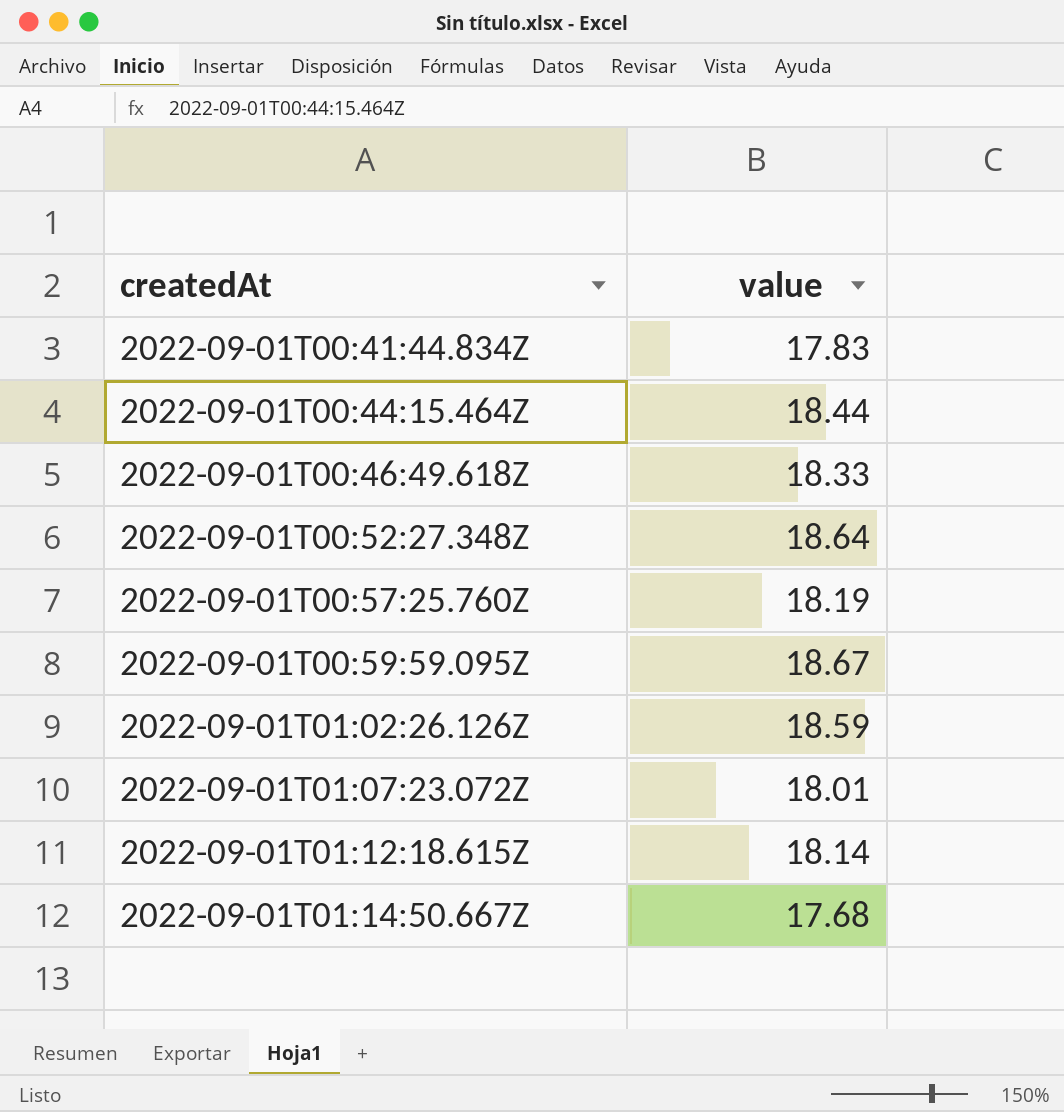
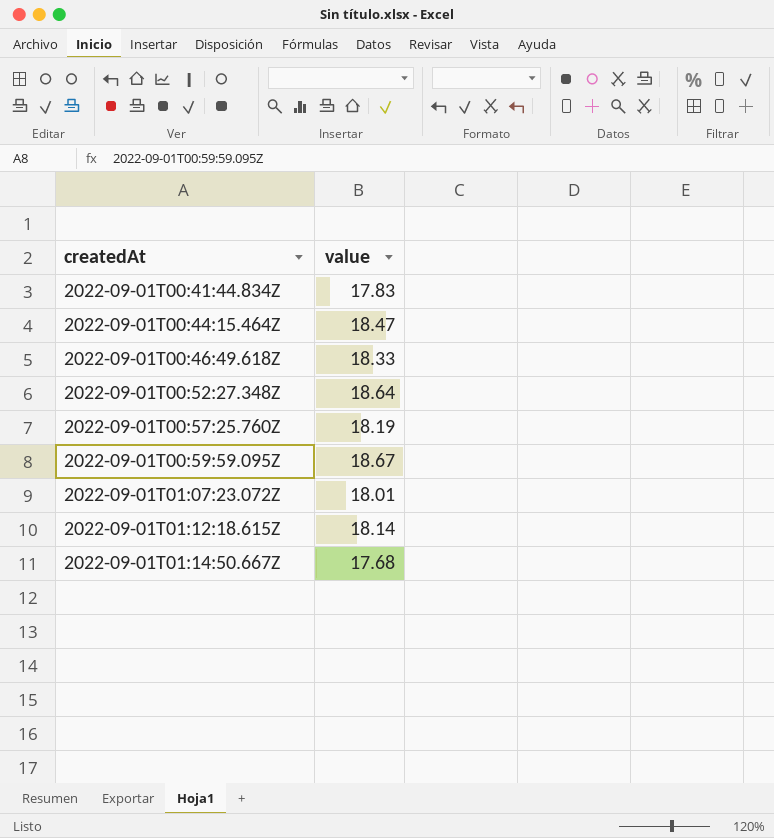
row 2022-09-01T01:02:26.126Z: 18.59 -> none
2022-09-01T00:44:15.464Z | value: 18.44 -> 18.47

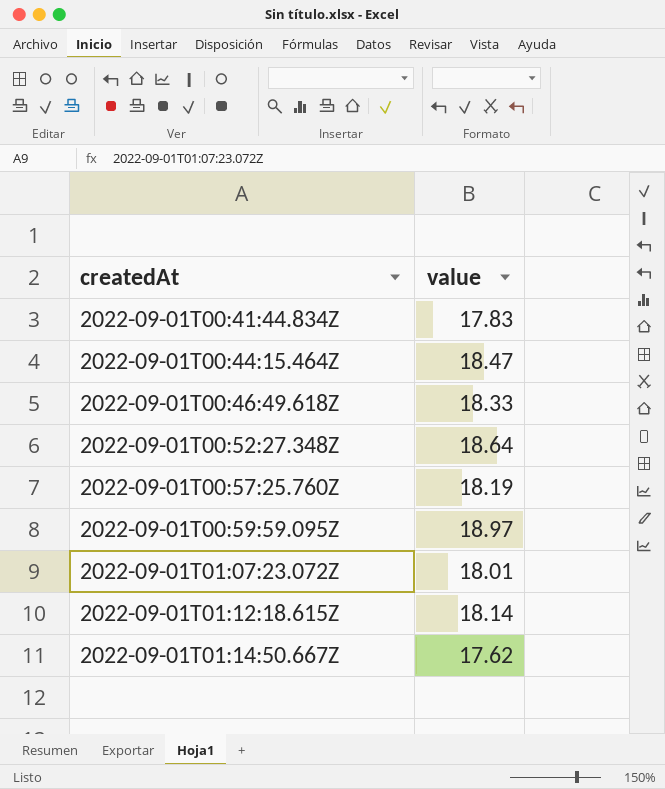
2022-09-01T00:59:59.095Z | value: 18.67 -> 18.97
2022-09-01T01:14:50.667Z | value: 17.68 -> 17.62

